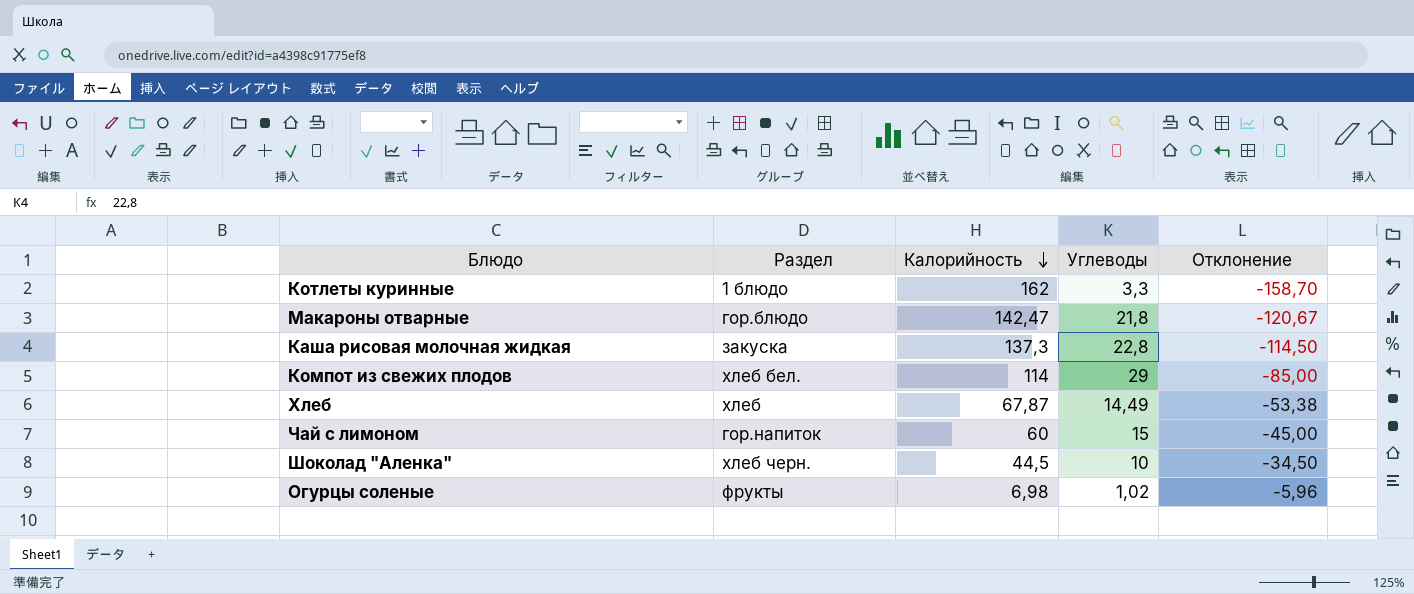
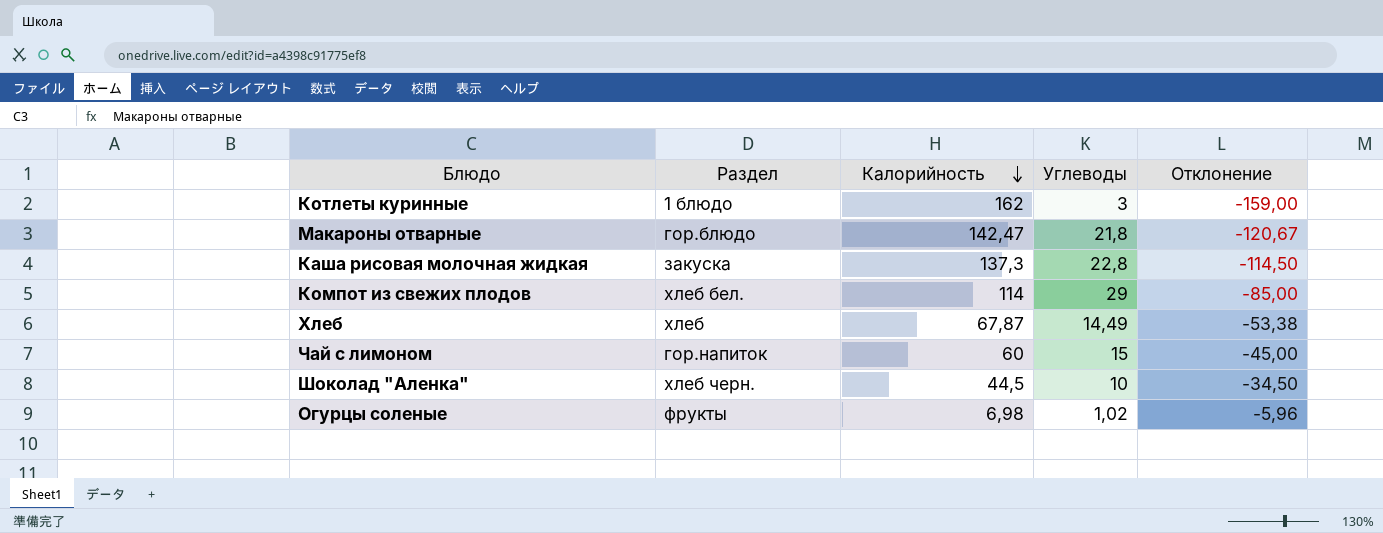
Котлеты куринные | Углеводы: 3,3 -> 3
Котлеты куринные | Отклонение: -158,70 -> -159,00

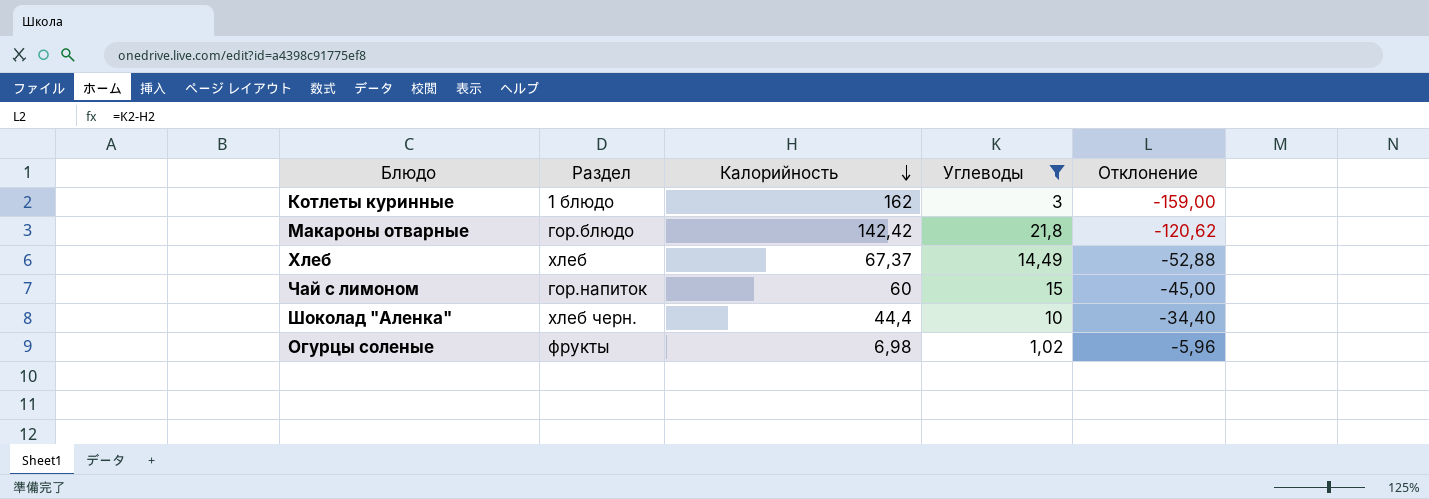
filter: none -> Углеводы <= 21,8
Макароны отварные | Калорийность: 142,47 -> 142,42
Макароны отварные | Отклонение: -120,67 -> -120,62
Хлеб | Калорийность: 67,87 -> 67,37
Хлеб | Отклонение: -53,38 -> -52,88
Шоколад "Аленка" | Калорийность: 44,5 -> 44,4
Шоколад "Аленка" | Отклонение: -34,50 -> -34,40

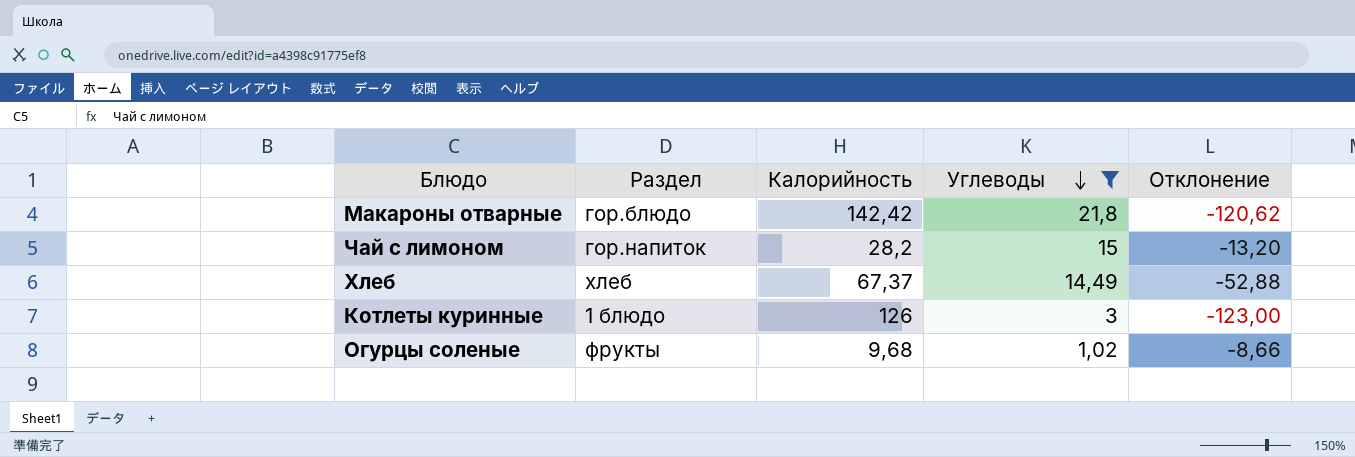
row order: Калорийность descending -> Углеводы descending
row Шоколад "Аленка": хлеб черн. | 44,4 | 10 | -34,40 -> none
Чай с лимоном | Калорийность: 60 -> 28,2
Чай с лимоном | Отклонение: -45,00 -> -13,20
Котлеты куринные | Калорийность: 162 -> 126
Котлеты куринные | Отклонение: -159,00 -> -123,00
Огурцы соленые | Калорийность: 6,98 -> 9,68
Огурцы соленые | Отклонение: -5,96 -> -8,66

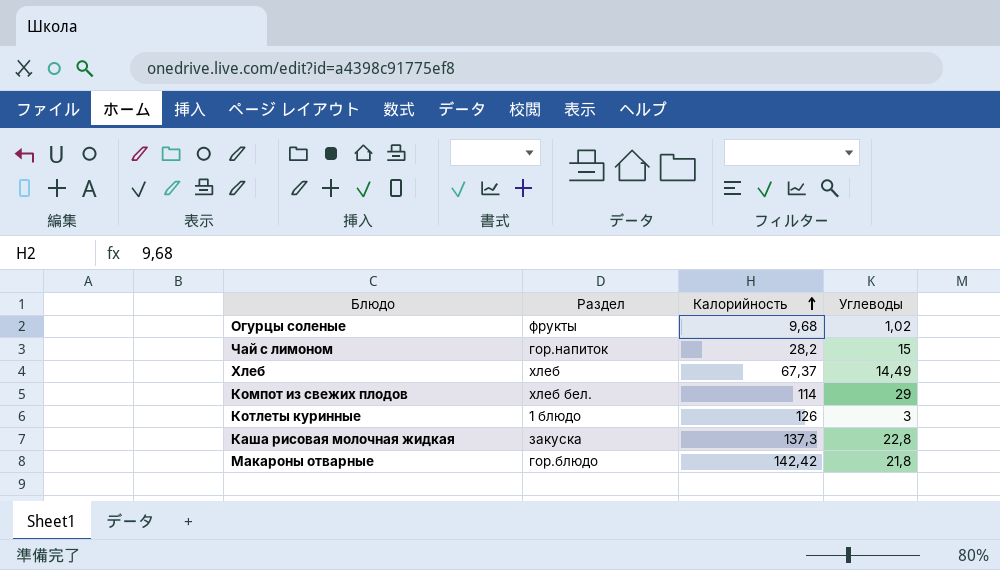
filter: Углеводы <= 21,8 -> none
row order: Углеводы descending -> Калорийность ascending
column Отклонение | formula: [Углеводы] - [Калорийность] -> none

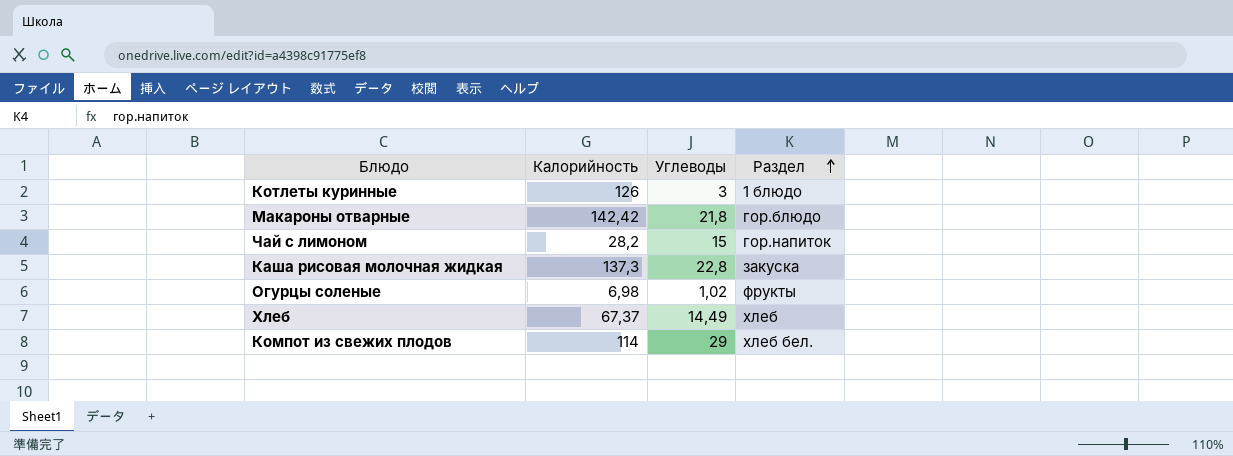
row order: Калорийность ascending -> Раздел ascending
column Раздел | position: 2 -> 4
Огурцы соленые | Калорийность: 9,68 -> 6,98

